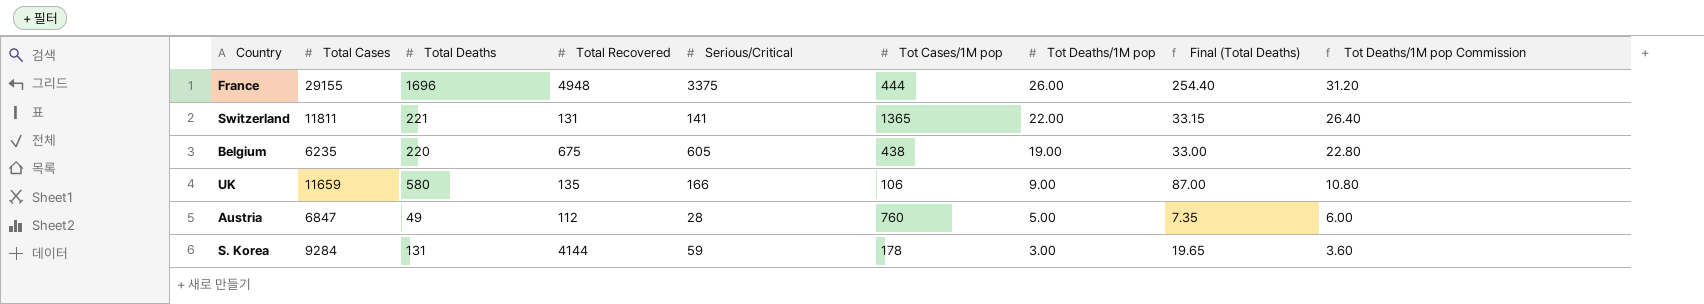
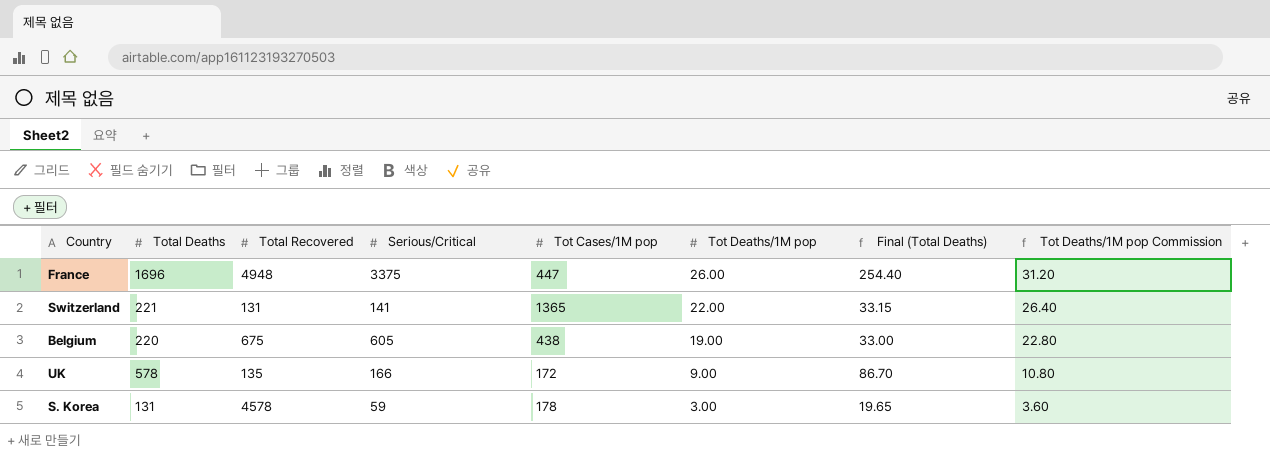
column Total Cases | position: 2 -> none
row Austria: 6847 | 49 | 112 | 28 | 760 | 5.00 | 7.35 | 6.00 -> none
France | Tot Cases/1M pop: 444 -> 447
UK | Total Deaths: 580 -> 578
UK | Tot Cases/1M pop: 106 -> 172
UK | Final (Total Deaths): 87.00 -> 86.70
S. Korea | Total Recovered: 4144 -> 4578

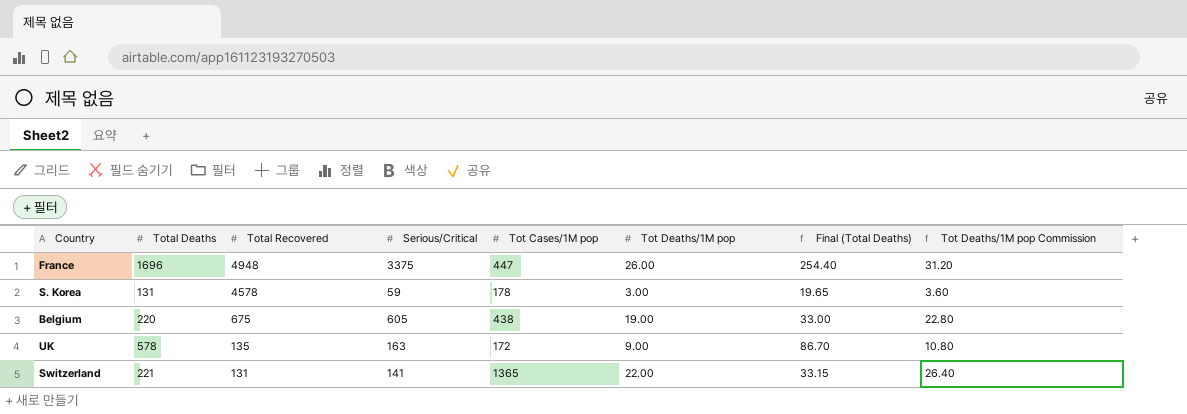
row order: Tot Deaths/1M pop descending -> Total Recovered descending
UK | Serious/Critical: 166 -> 163

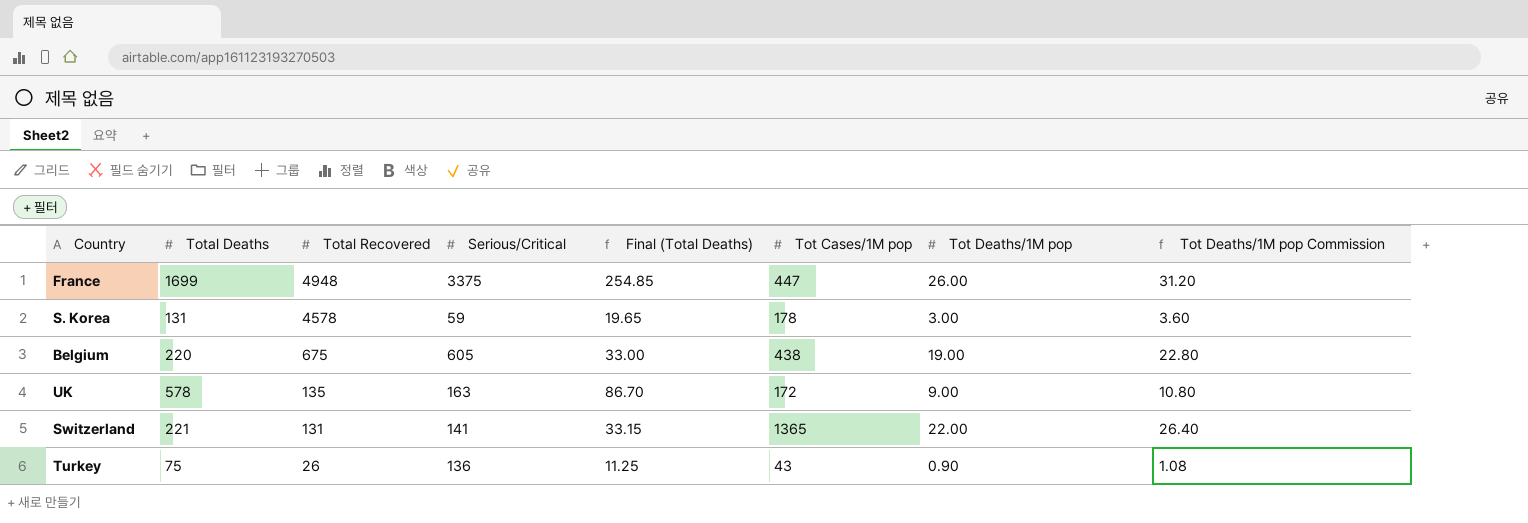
column Final (Total Deaths) | position: 7 -> 5
France | Total Deaths: 1696 -> 1699
France | Final (Total Deaths): 254.40 -> 254.85
row Turkey: none -> 75 | 26 | 136 | 11.25 | 43 | 0.90 | 1.08

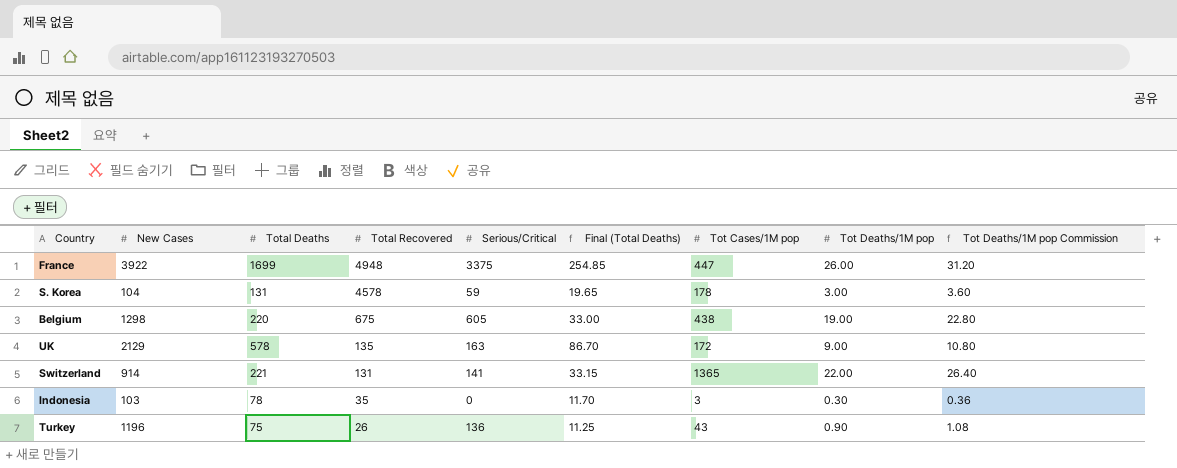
column New Cases | position: none -> 2
row Indonesia: none -> 103 | 78 | 35 | 0 | 11.70 | 3 | 0.30 | 0.36

